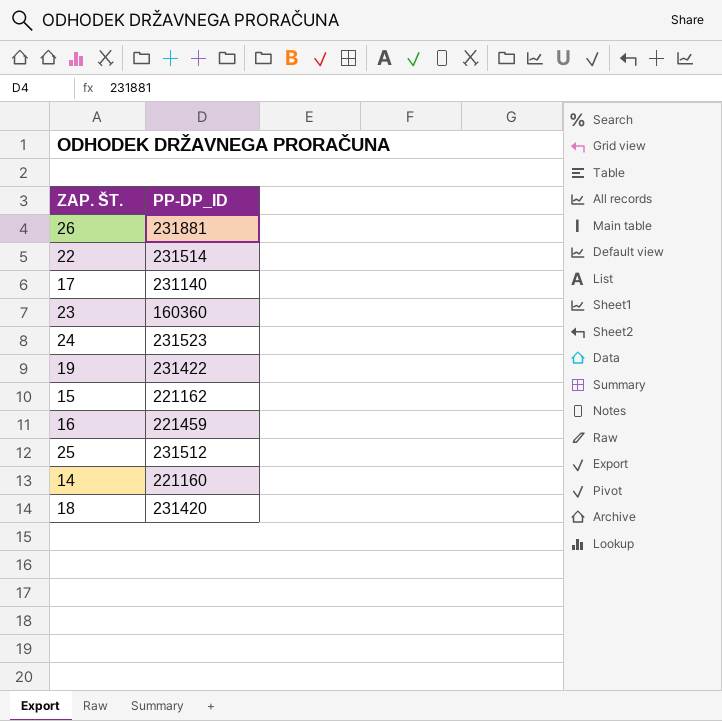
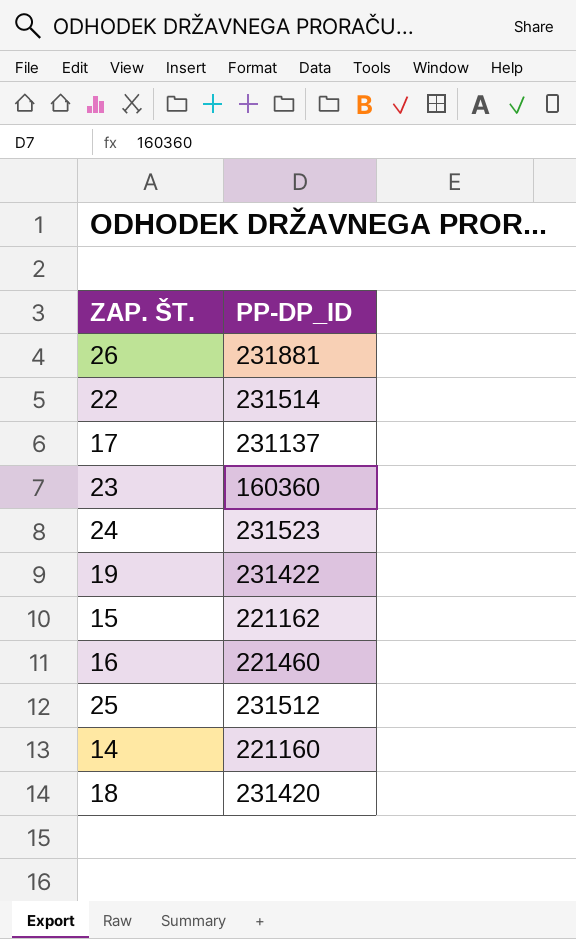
17 | PP-DP_ID: 231140 -> 231137
16 | PP-DP_ID: 221459 -> 221460

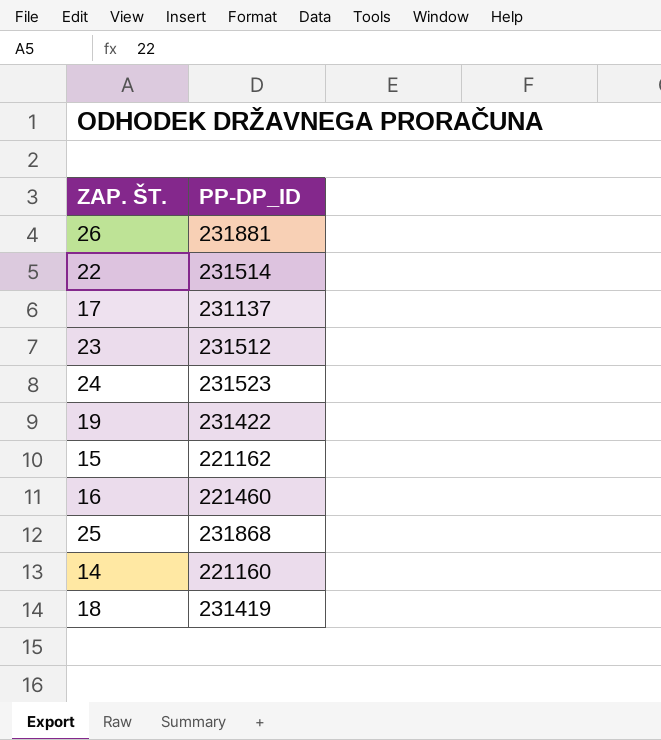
23 | PP-DP_ID: 160360 -> 231512
25 | PP-DP_ID: 231512 -> 231868
18 | PP-DP_ID: 231420 -> 231419

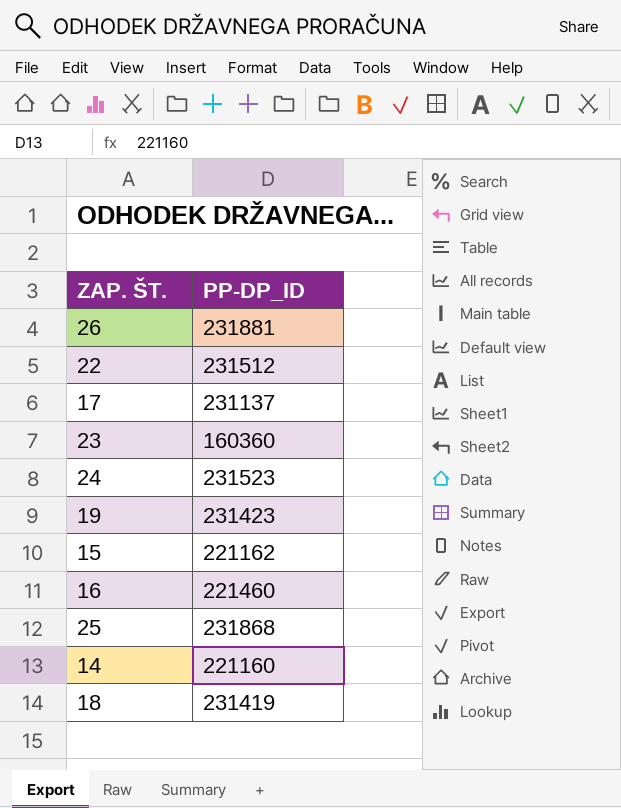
22 | PP-DP_ID: 231514 -> 231512
23 | PP-DP_ID: 231512 -> 160360
19 | PP-DP_ID: 231422 -> 231423

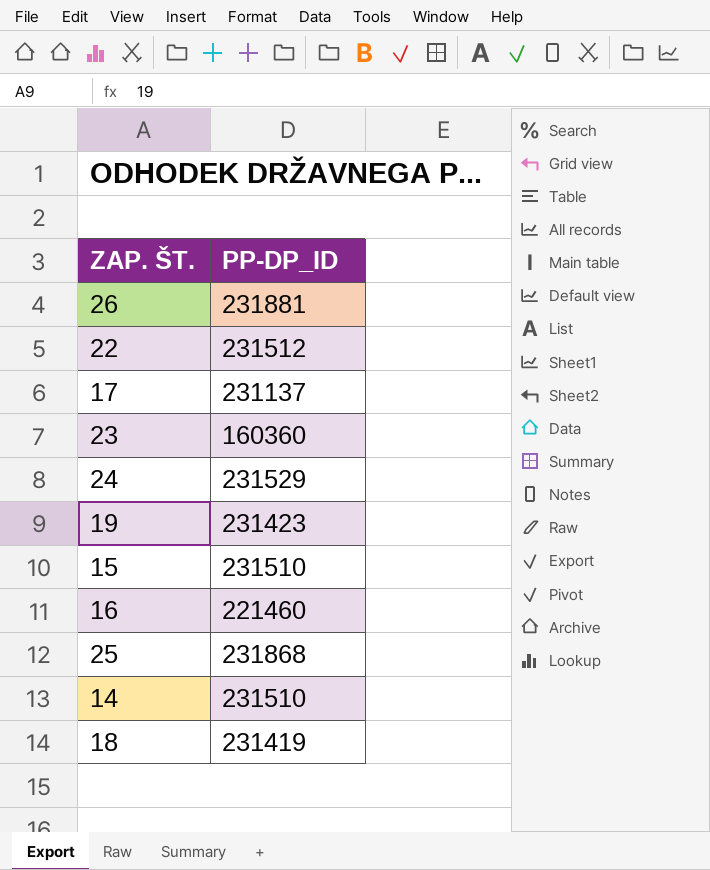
24 | PP-DP_ID: 231523 -> 231529
15 | PP-DP_ID: 221162 -> 231510
14 | PP-DP_ID: 221160 -> 231510

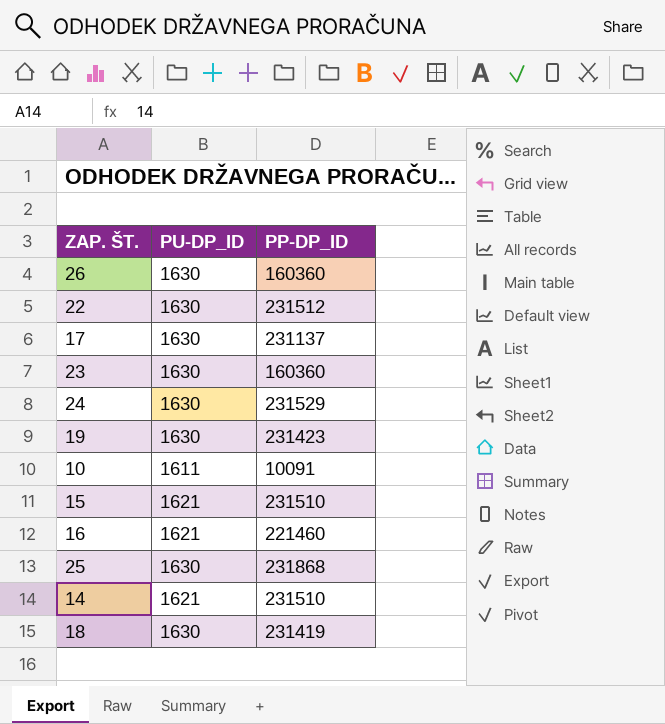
column PU-DP_ID | position: none -> 2
26 | PP-DP_ID: 231881 -> 160360
row 10: none -> 1611 | 10091

